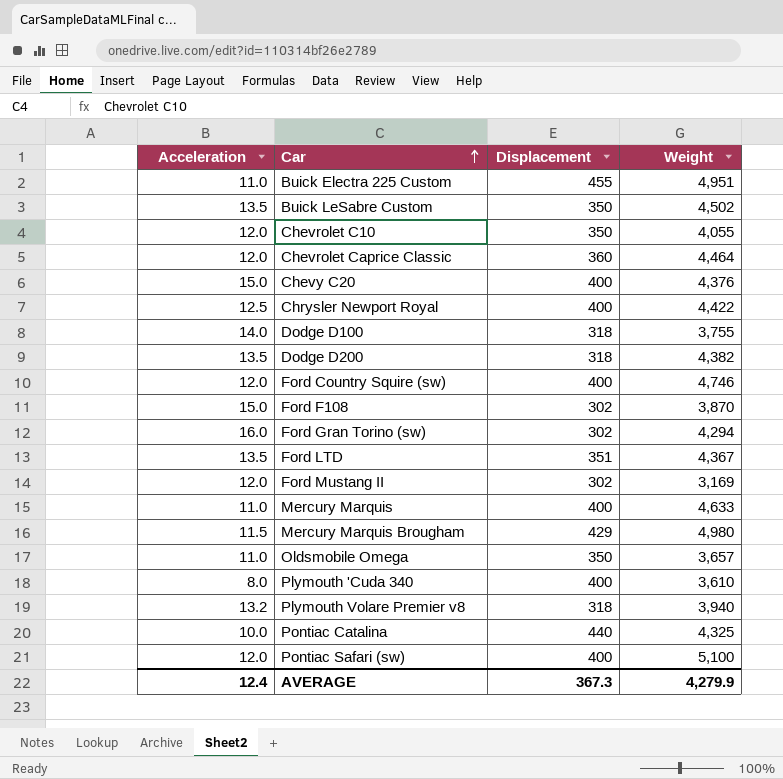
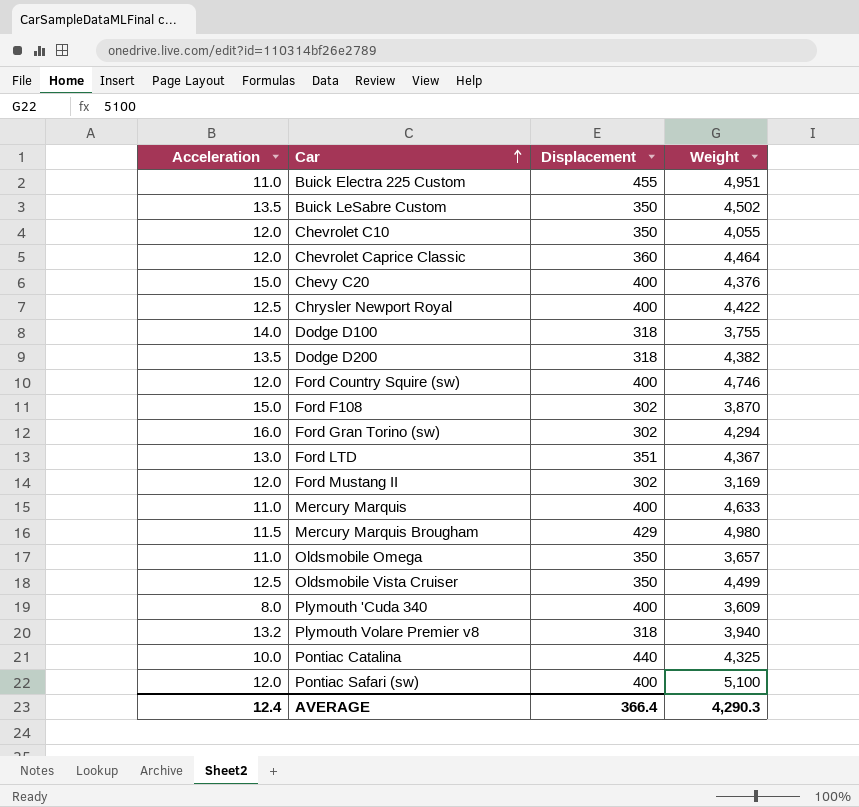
Ford LTD | Acceleration: 13.5 -> 13.0
row Oldsmobile Vista Cruiser: none -> 12.5 | 350 | 4,499
Plymouth 'Cuda 340 | Weight: 3,610 -> 3,609
AVERAGE | Displacement: 367.3 -> 366.4
AVERAGE | Weight: 4,279.9 -> 4,290.3

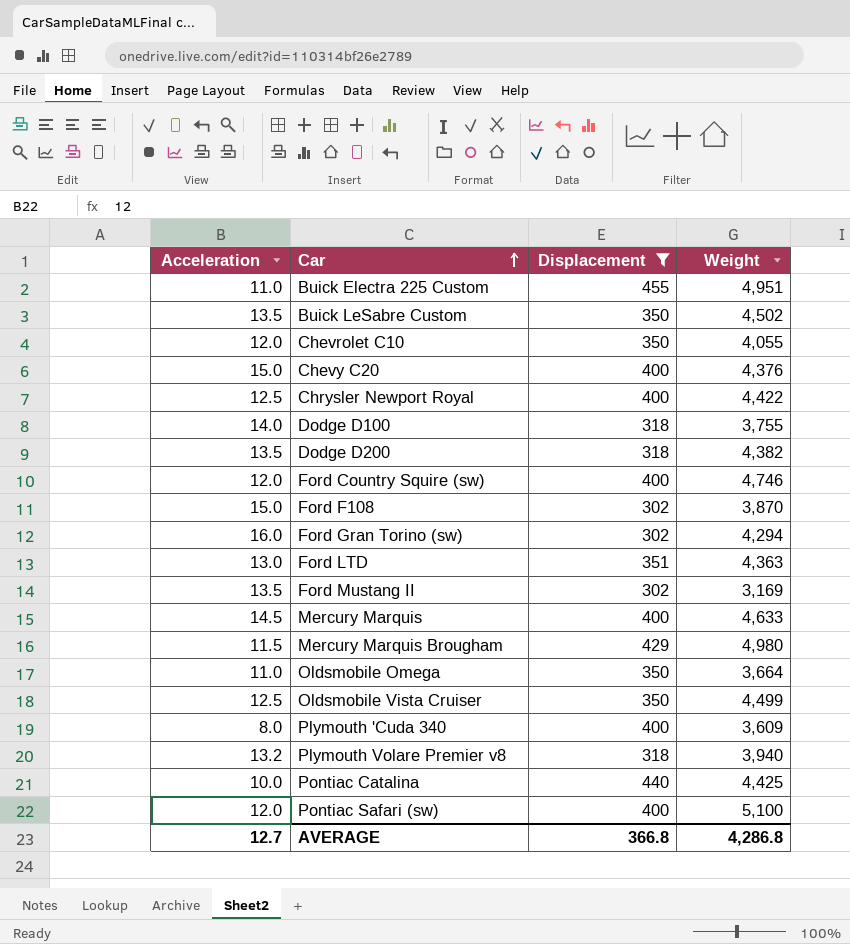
filter: none -> Displacement != 360
Ford LTD | Weight: 4,367 -> 4,363
Ford Mustang II | Acceleration: 12.0 -> 13.5
Mercury Marquis | Acceleration: 11.0 -> 14.5
Oldsmobile Omega | Weight: 3,657 -> 3,664
Pontiac Catalina | Weight: 4,325 -> 4,425
AVERAGE | Acceleration: 12.4 -> 12.7
AVERAGE | Displacement: 366.4 -> 366.8
AVERAGE | Weight: 4,290.3 -> 4,286.8

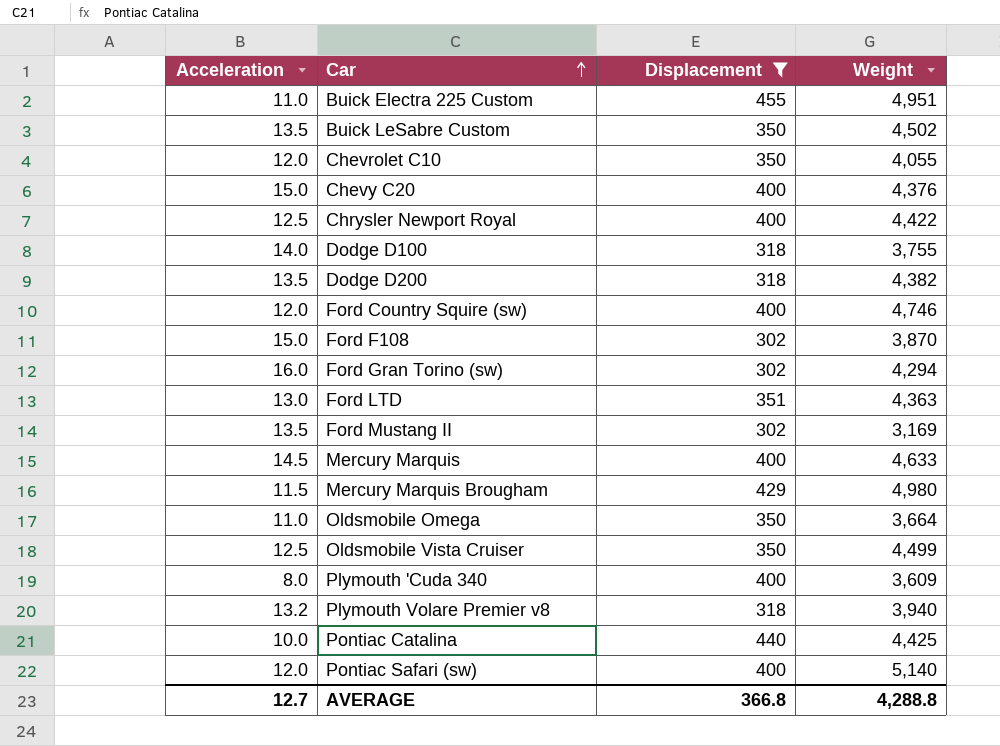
Pontiac Safari (sw) | Weight: 5,100 -> 5,140
AVERAGE | Weight: 4,286.8 -> 4,288.8

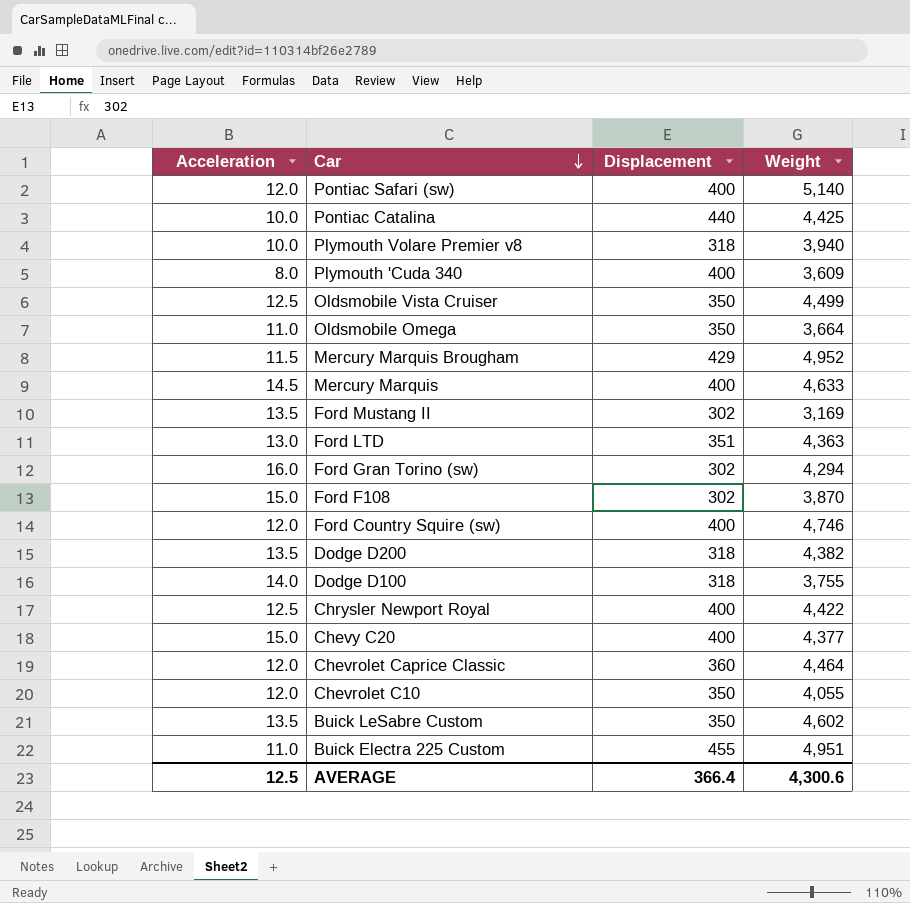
filter: Displacement != 360 -> none
row order: Car ascending -> Car descending
Plymouth Volare Premier v8 | Acceleration: 13.2 -> 10.0
Mercury Marquis Brougham | Weight: 4,980 -> 4,952
Chevy C20 | Weight: 4,376 -> 4,377
Buick LeSabre Custom | Weight: 4,502 -> 4,602
AVERAGE | Acceleration: 12.7 -> 12.5
AVERAGE | Displacement: 366.8 -> 366.4
AVERAGE | Weight: 4,288.8 -> 4,300.6

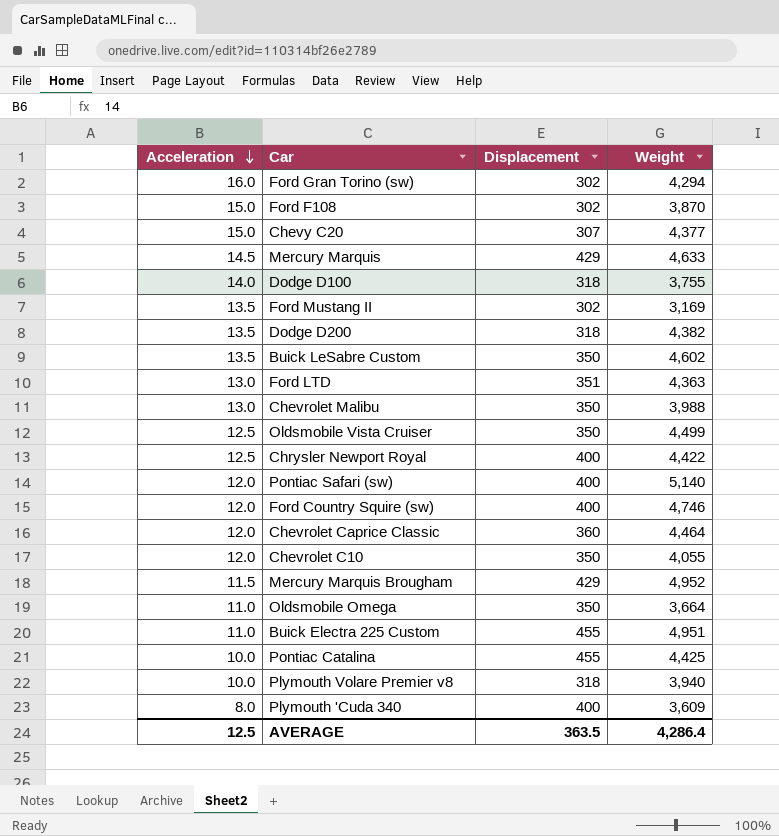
row order: Car descending -> Acceleration descending
Chevy C20 | Displacement: 400 -> 307
Mercury Marquis | Displacement: 400 -> 429
row Chevrolet Malibu: none -> 13.0 | 350 | 3,988
Pontiac Catalina | Displacement: 440 -> 455
AVERAGE | Displacement: 366.4 -> 363.5
AVERAGE | Weight: 4,300.6 -> 4,286.4

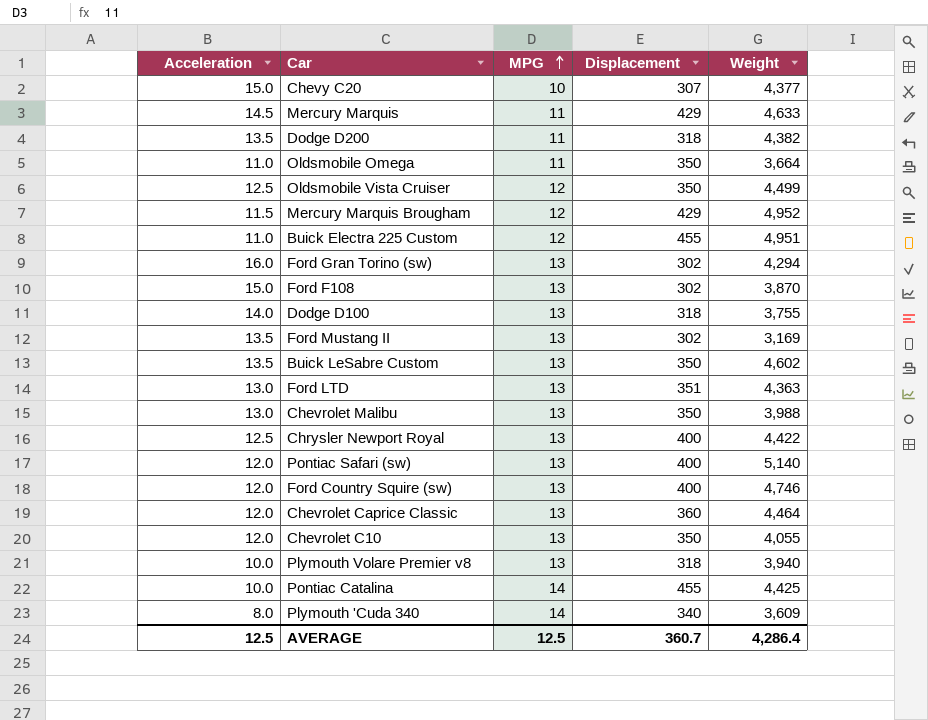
row order: Acceleration descending -> MPG ascending
column MPG | position: none -> 3
Plymouth 'Cuda 340 | Displacement: 400 -> 340
AVERAGE | Displacement: 363.5 -> 360.7

